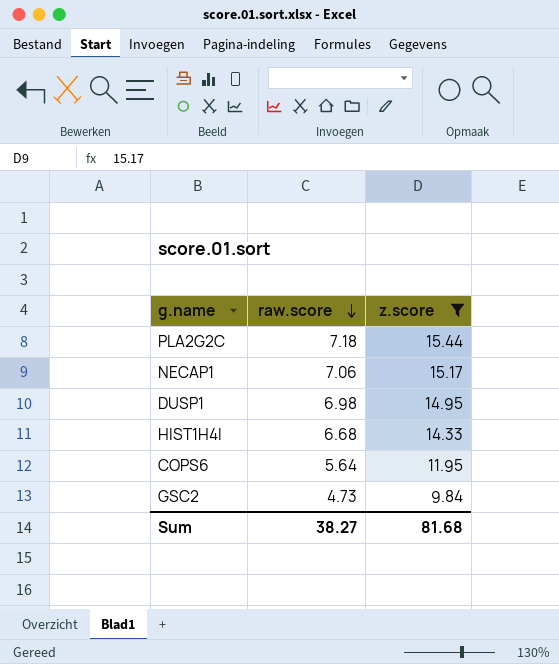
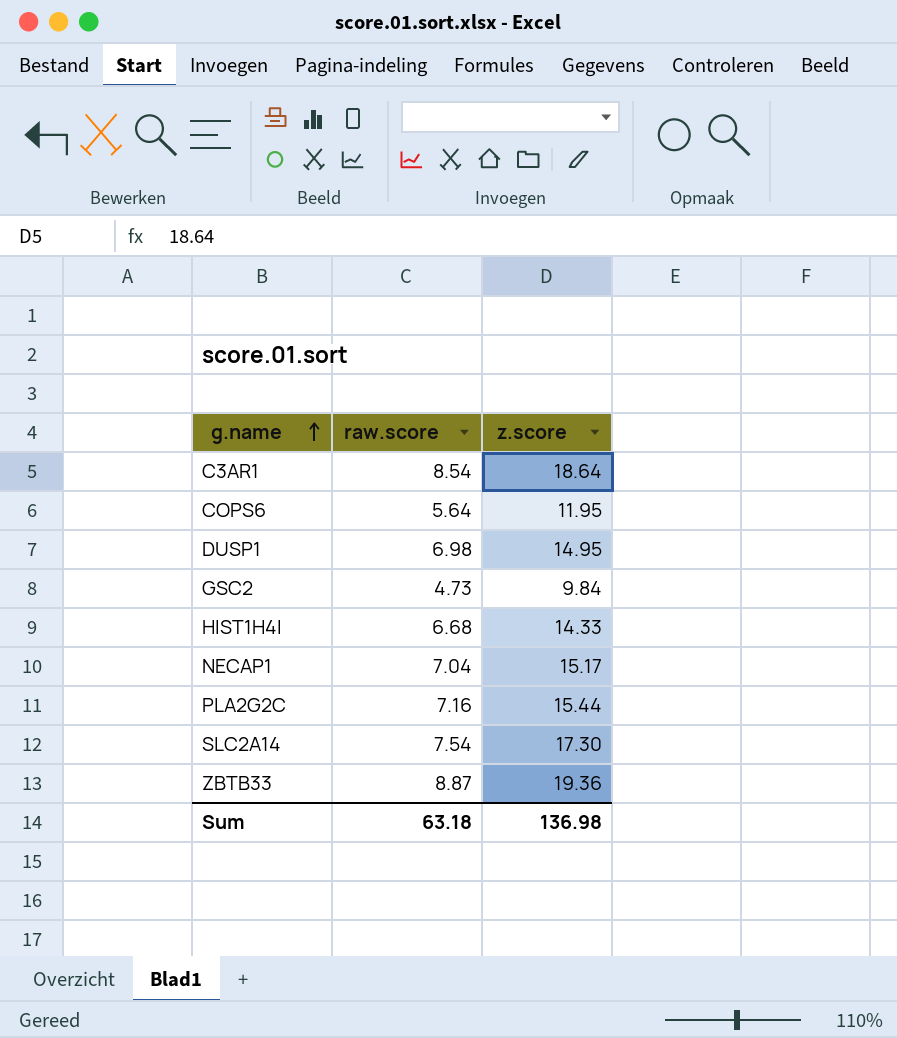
filter: z.score <= 15.44 -> none
row order: raw.score descending -> g.name ascending
NECAP1 | raw.score: 7.06 -> 7.04
PLA2G2C | raw.score: 7.18 -> 7.16
Sum | raw.score: 38.27 -> 63.18
Sum | z.score: 81.68 -> 136.98

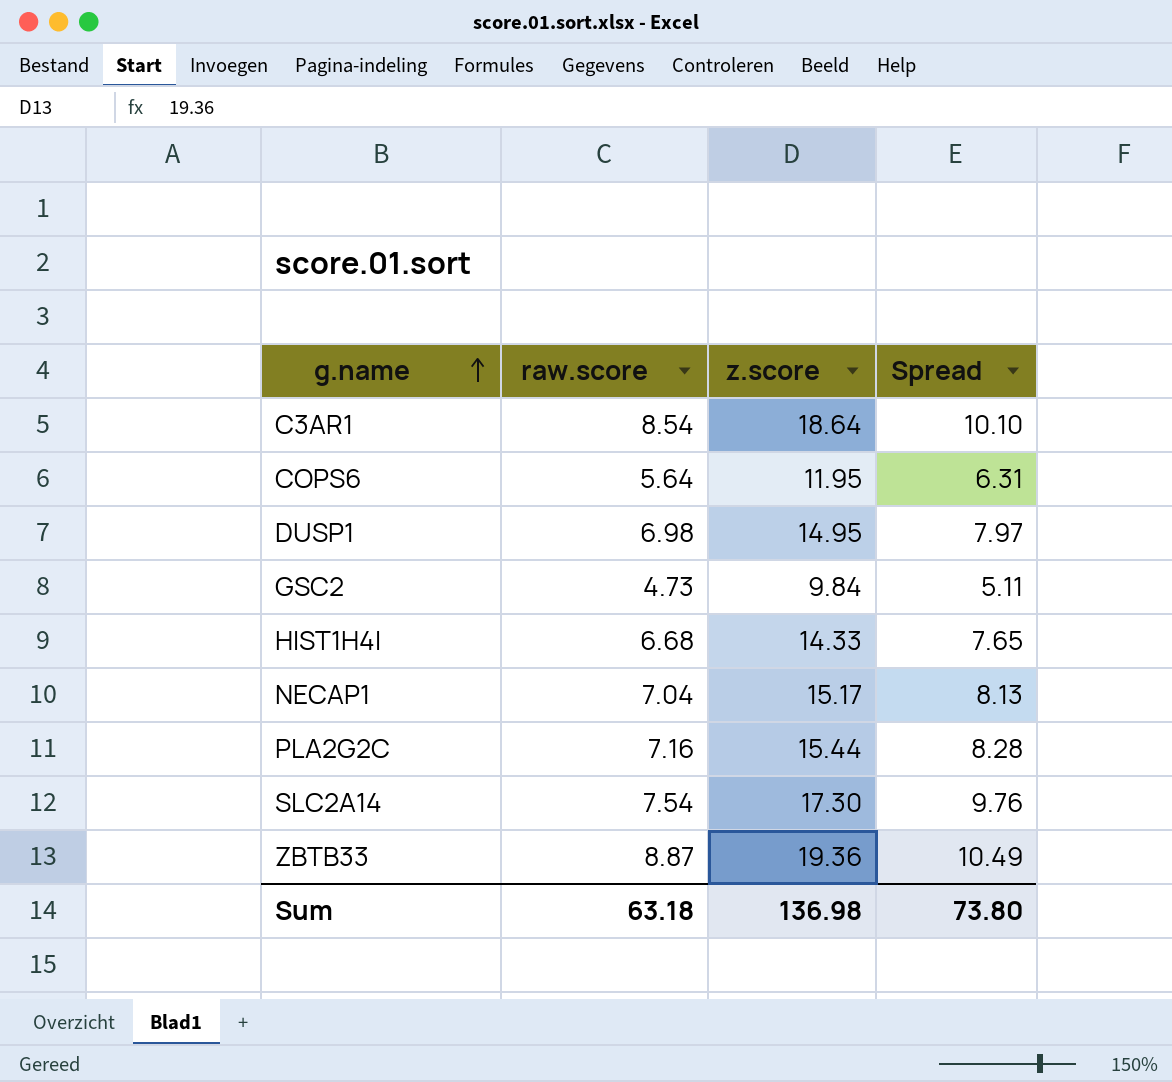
column Spread | formula: none -> [z.score] - [raw.score]

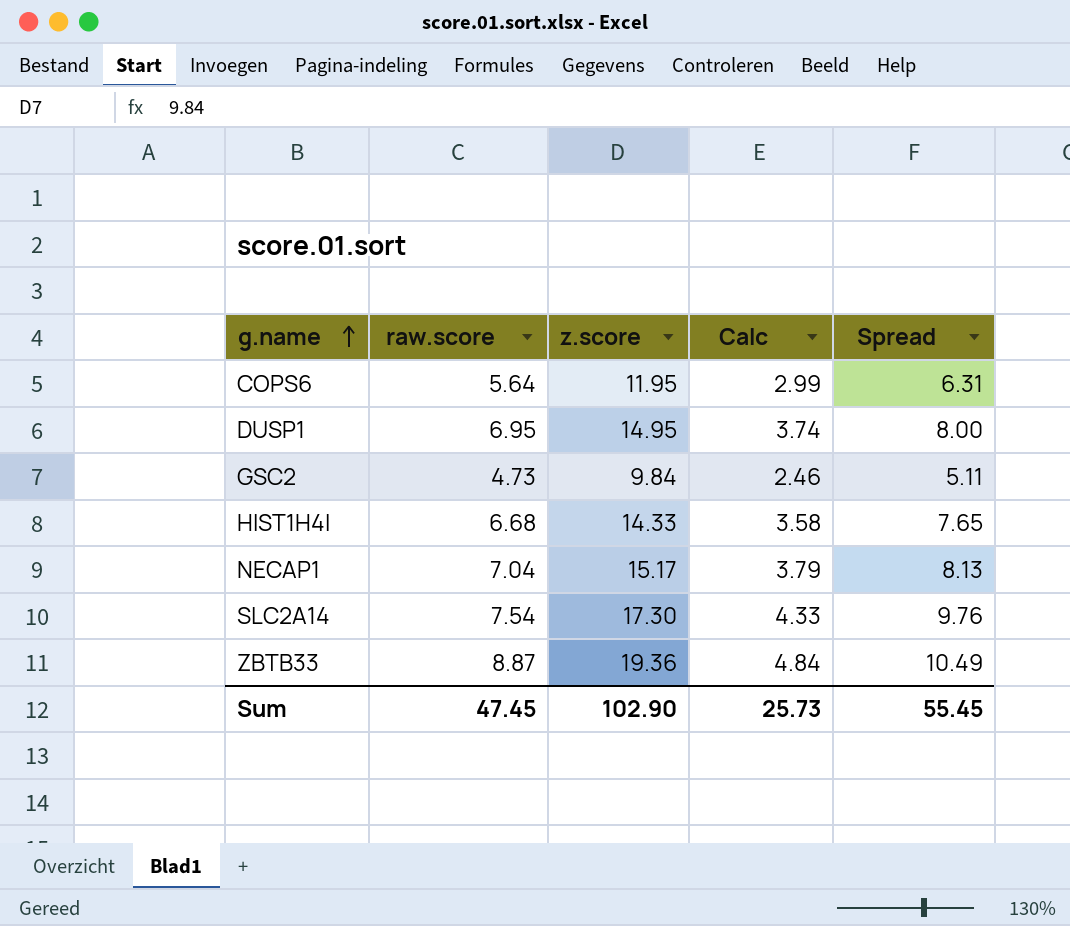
column Calc | formula: none -> [z.score] * 0.25
row C3AR1: 8.54 | 18.64 | 10.10 -> none
row PLA2G2C: 7.16 | 15.44 | 8.28 -> none
DUSP1 | raw.score: 6.98 -> 6.95
DUSP1 | Spread: 7.97 -> 8.00
Sum | raw.score: 63.18 -> 47.45
Sum | z.score: 136.98 -> 102.90
Sum | Spread: 73.80 -> 55.45

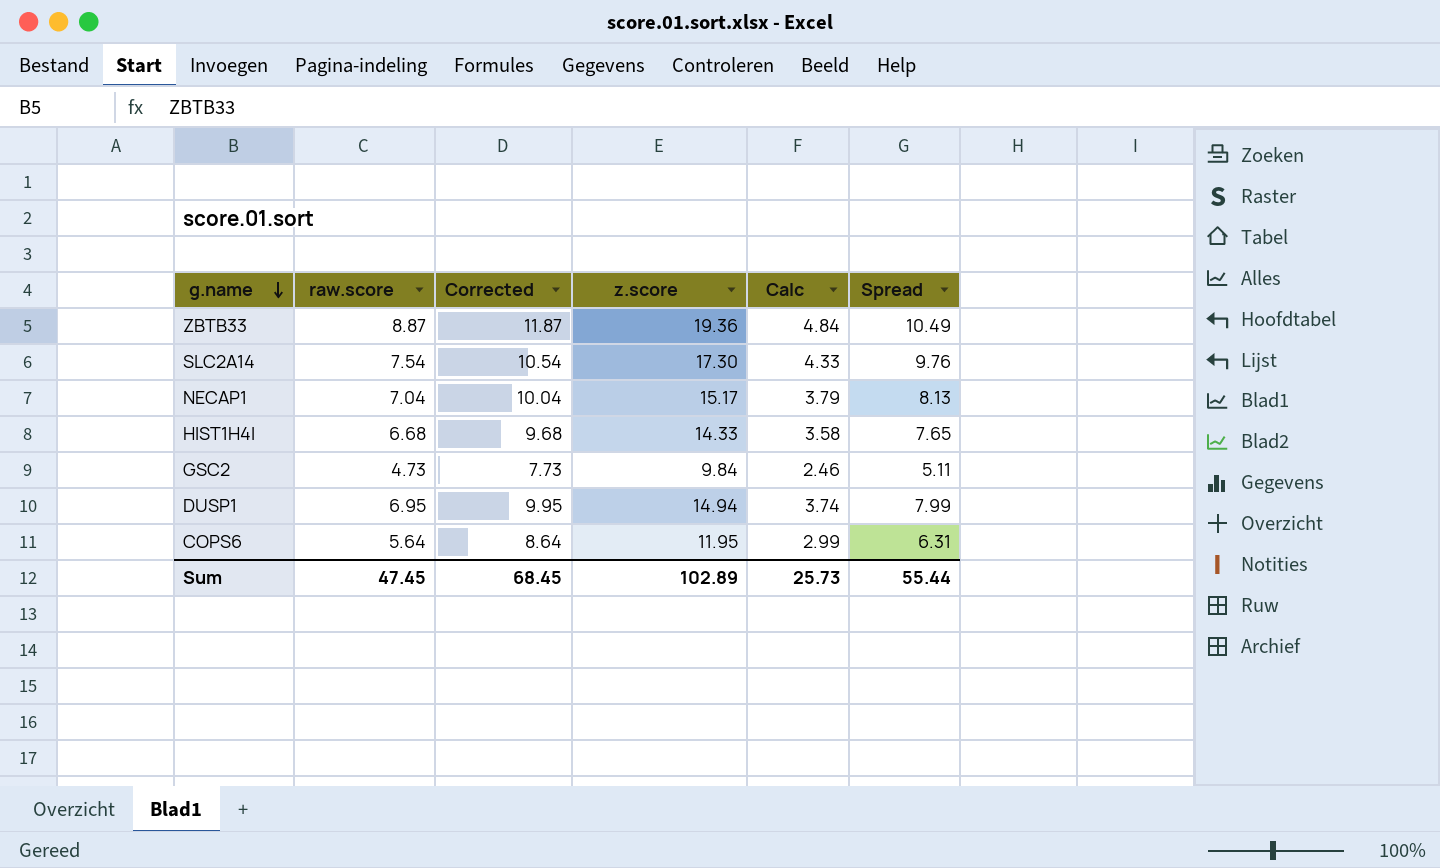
row order: g.name ascending -> g.name descending
column Corrected | formula: none -> [raw.score] + 3
DUSP1 | z.score: 14.95 -> 14.94
DUSP1 | Spread: 8.00 -> 7.99
Sum | z.score: 102.90 -> 102.89
Sum | Spread: 55.45 -> 55.44

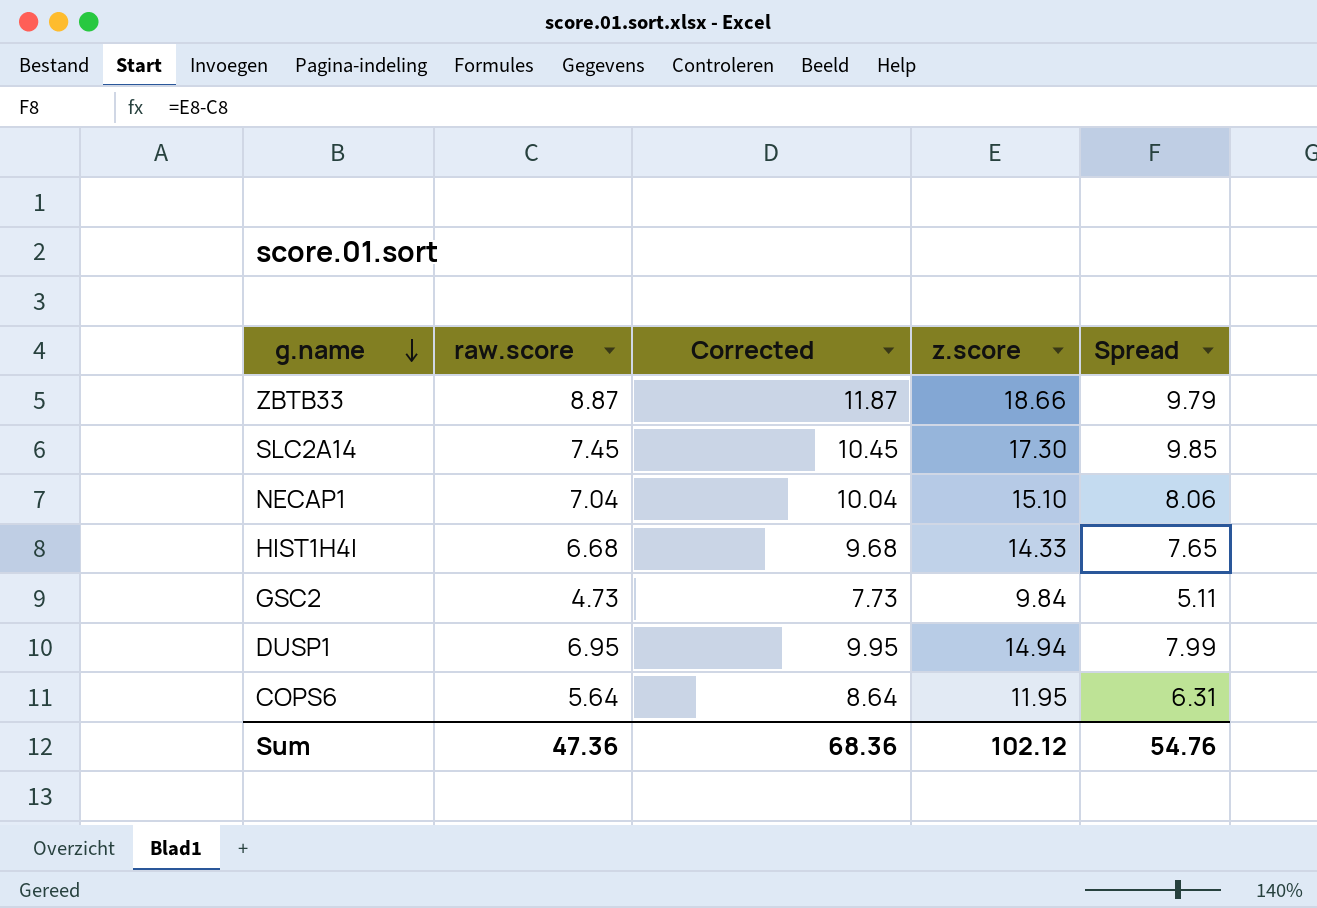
column Calc | formula: [z.score] * 0.25 -> none
ZBTB33 | z.score: 19.36 -> 18.66
ZBTB33 | Spread: 10.49 -> 9.79
SLC2A14 | raw.score: 7.54 -> 7.45
SLC2A14 | Corrected: 10.54 -> 10.45
SLC2A14 | Spread: 9.76 -> 9.85
NECAP1 | z.score: 15.17 -> 15.10
NECAP1 | Spread: 8.13 -> 8.06
Sum | raw.score: 47.45 -> 47.36
Sum | Corrected: 68.45 -> 68.36
Sum | z.score: 102.89 -> 102.12
Sum | Spread: 55.44 -> 54.76

